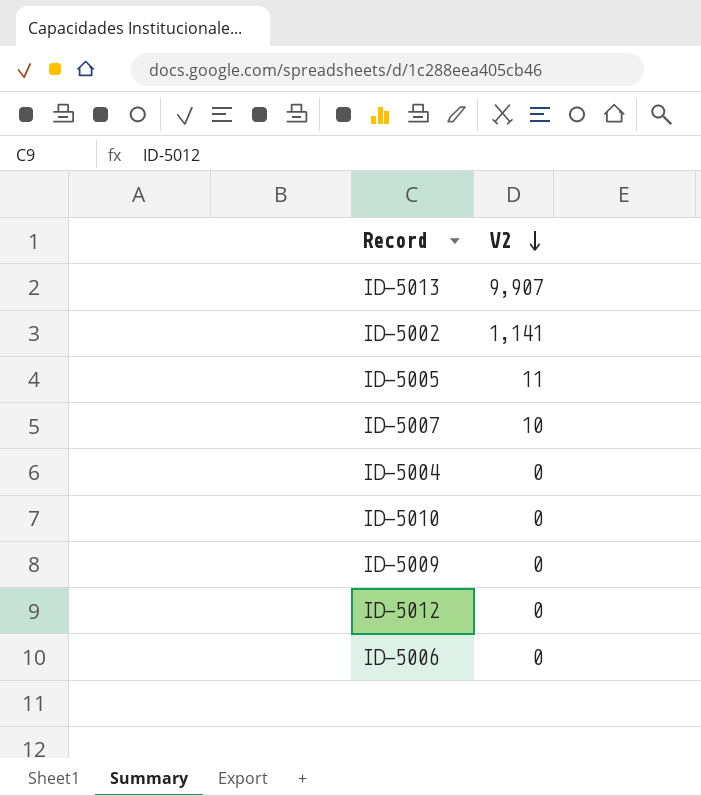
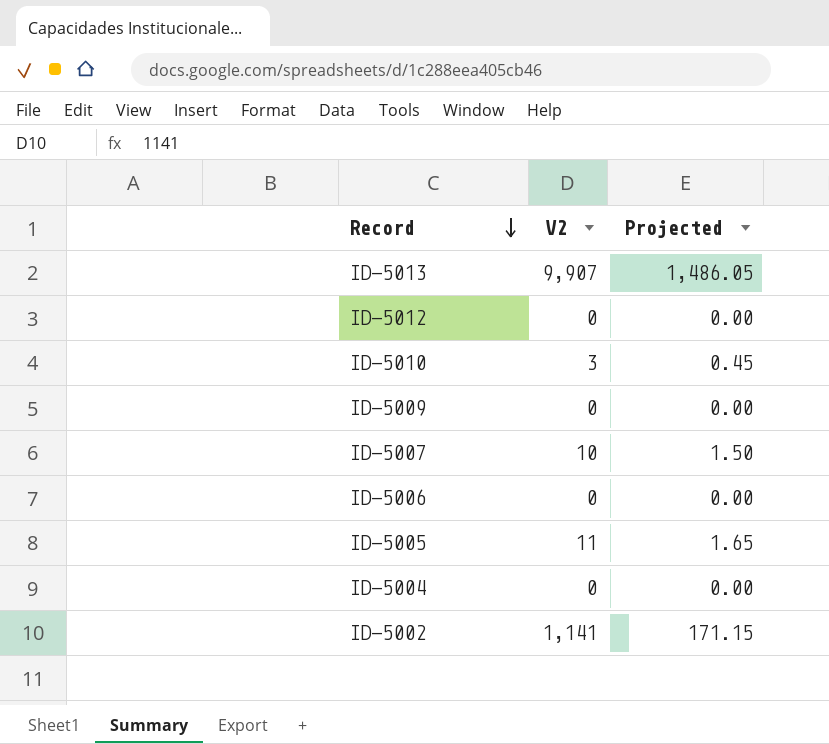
row order: V2 descending -> Record descending
column Projected | formula: none -> [V2] * 0.15
ID-5010 | V2: 0 -> 3

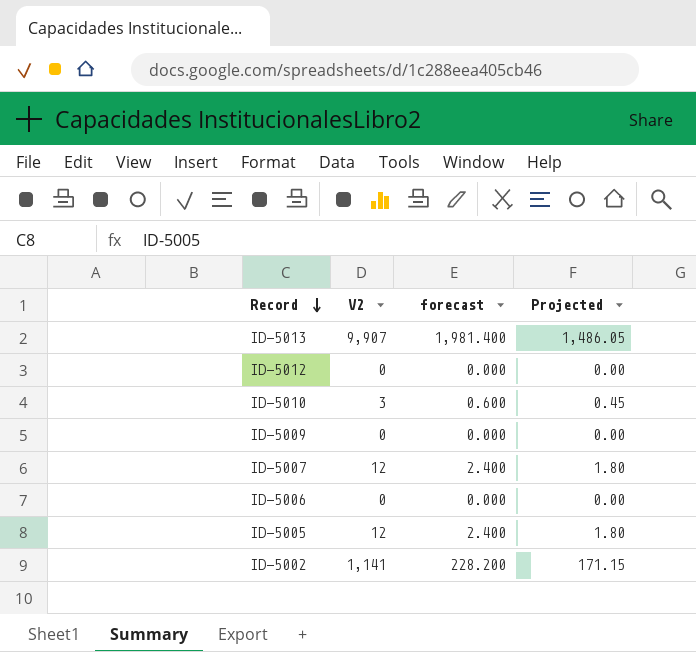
column forecast | formula: none -> [V2] * 0.2
row ID-5004: 0 | 0.00 -> none
ID-5007 | V2: 10 -> 12
ID-5007 | Projected: 1.50 -> 1.80
ID-5005 | V2: 11 -> 12
ID-5005 | Projected: 1.65 -> 1.80

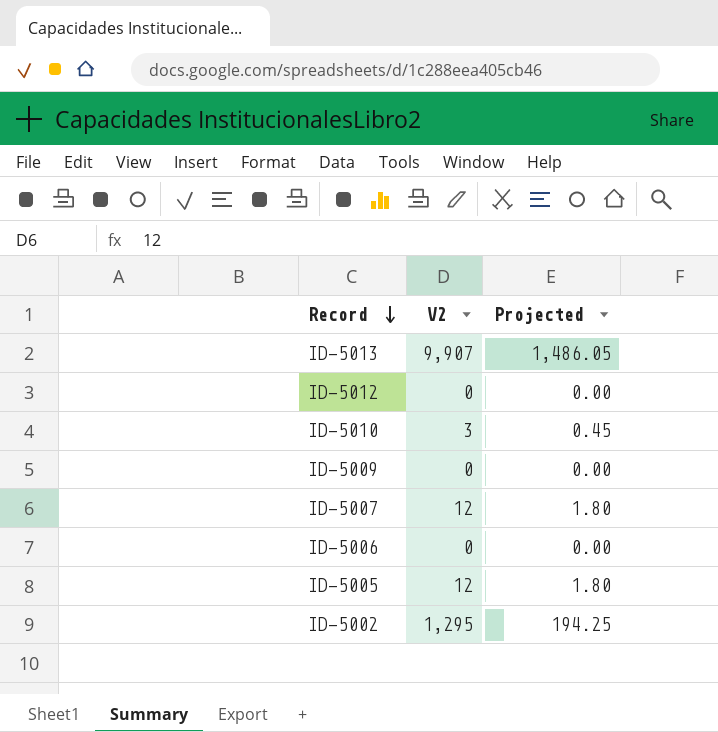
column forecast | formula: [V2] * 0.2 -> none
ID-5002 | V2: 1,141 -> 1,295
ID-5002 | Projected: 171.15 -> 194.25

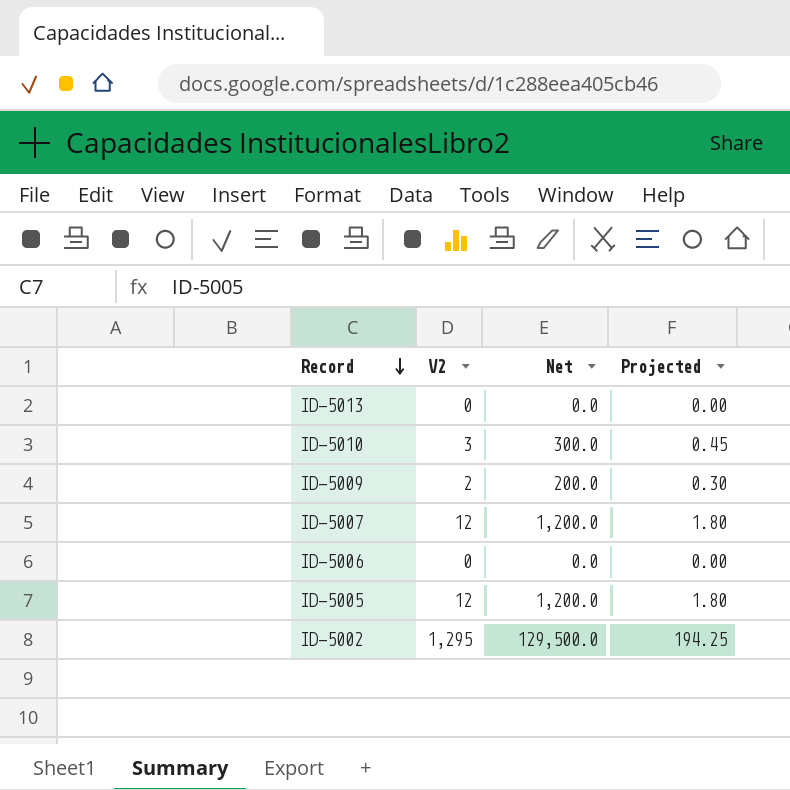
column Net | formula: none -> [V2] * 100
row ID-5012: 0 | 0.00 -> none
ID-5013 | V2: 9,907 -> 0
ID-5013 | Projected: 1,486.05 -> 0.00
ID-5009 | V2: 0 -> 2
ID-5009 | Projected: 0.00 -> 0.30

